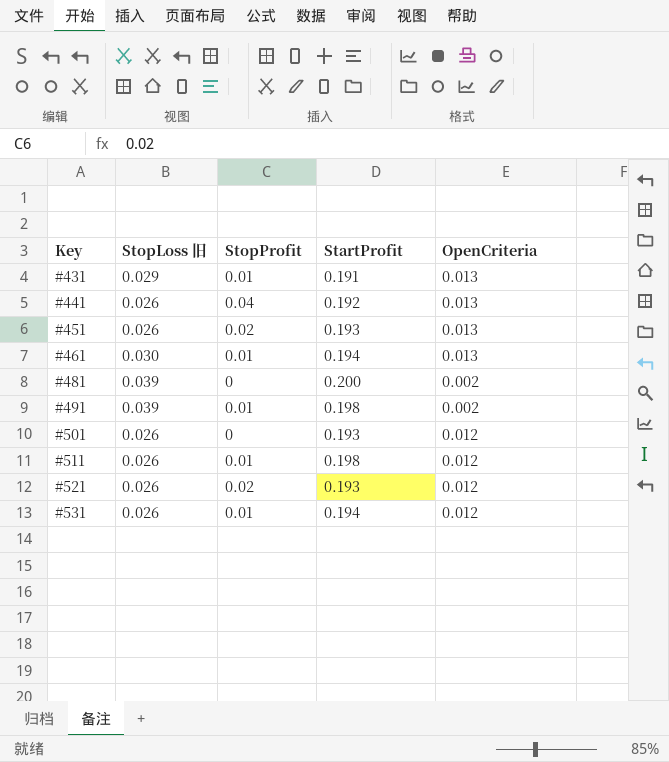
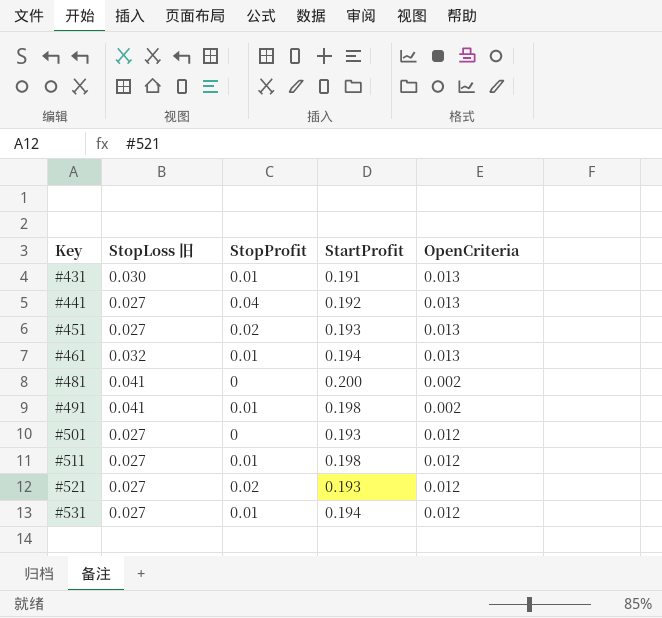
#431 | StopLoss 旧: 0.029 -> 0.030
#441 | StopLoss 旧: 0.026 -> 0.027
#451 | StopLoss 旧: 0.026 -> 0.027
#461 | StopLoss 旧: 0.030 -> 0.032
#481 | StopLoss 旧: 0.039 -> 0.041
#491 | StopLoss 旧: 0.039 -> 0.041
#501 | StopLoss 旧: 0.026 -> 0.027
#511 | StopLoss 旧: 0.026 -> 0.027
#521 | StopLoss 旧: 0.026 -> 0.027
#531 | StopLoss 旧: 0.026 -> 0.027

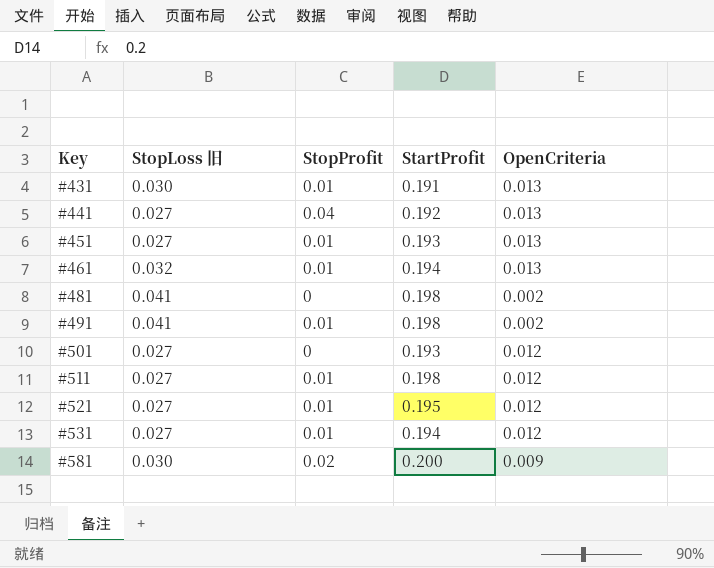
#451 | StopProfit: 0.02 -> 0.01
#481 | StartProfit: 0.200 -> 0.198
#521 | StopProfit: 0.02 -> 0.01
#521 | StartProfit: 0.193 -> 0.195
row #581: none -> 0.030 | 0.02 | 0.200 | 0.009

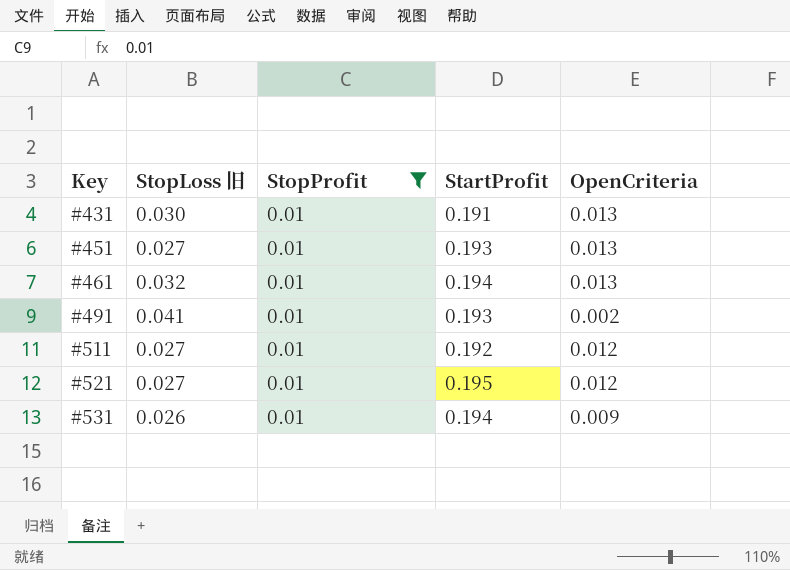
filter: none -> StopProfit = 0.01
#491 | StartProfit: 0.198 -> 0.193
#511 | StartProfit: 0.198 -> 0.192
#531 | StopLoss 旧: 0.027 -> 0.026
#531 | OpenCriteria: 0.012 -> 0.009

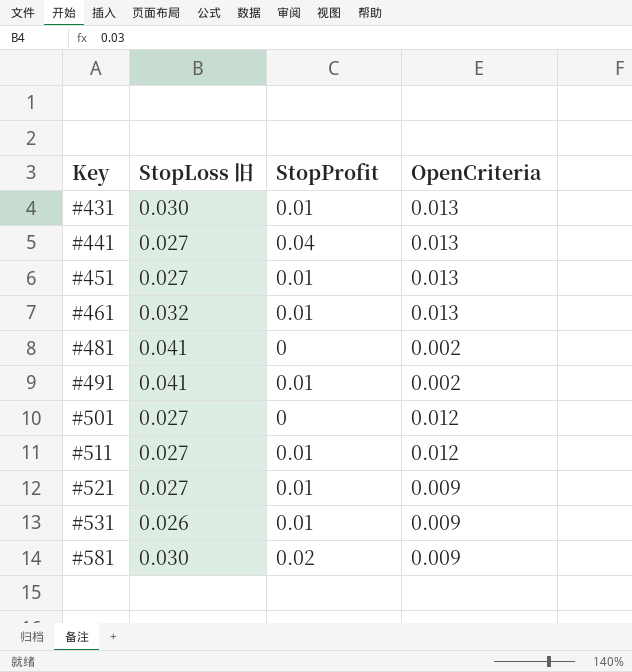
filter: StopProfit = 0.01 -> none
column StartProfit | position: 4 -> none
#521 | OpenCriteria: 0.012 -> 0.009

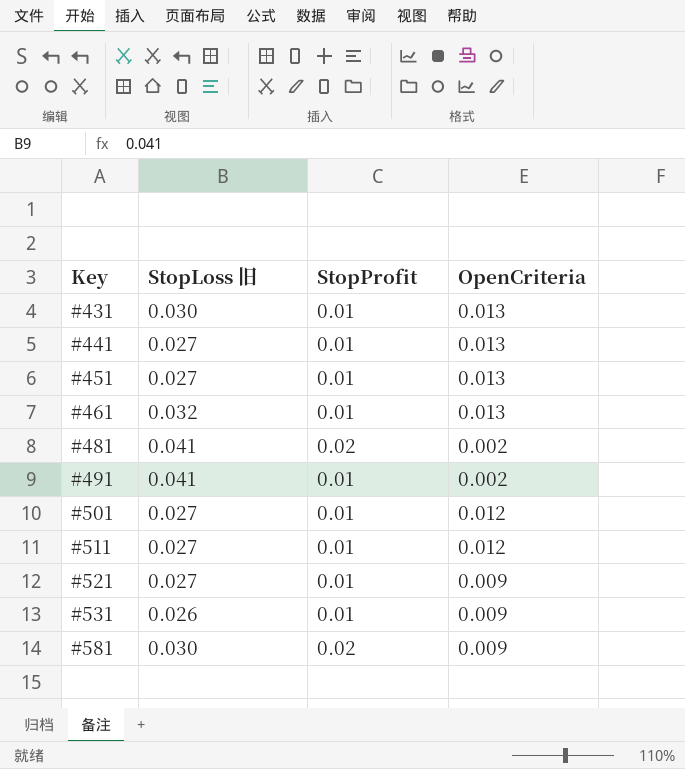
#441 | StopProfit: 0.04 -> 0.01
#481 | StopProfit: 0 -> 0.02
#501 | StopProfit: 0 -> 0.01

